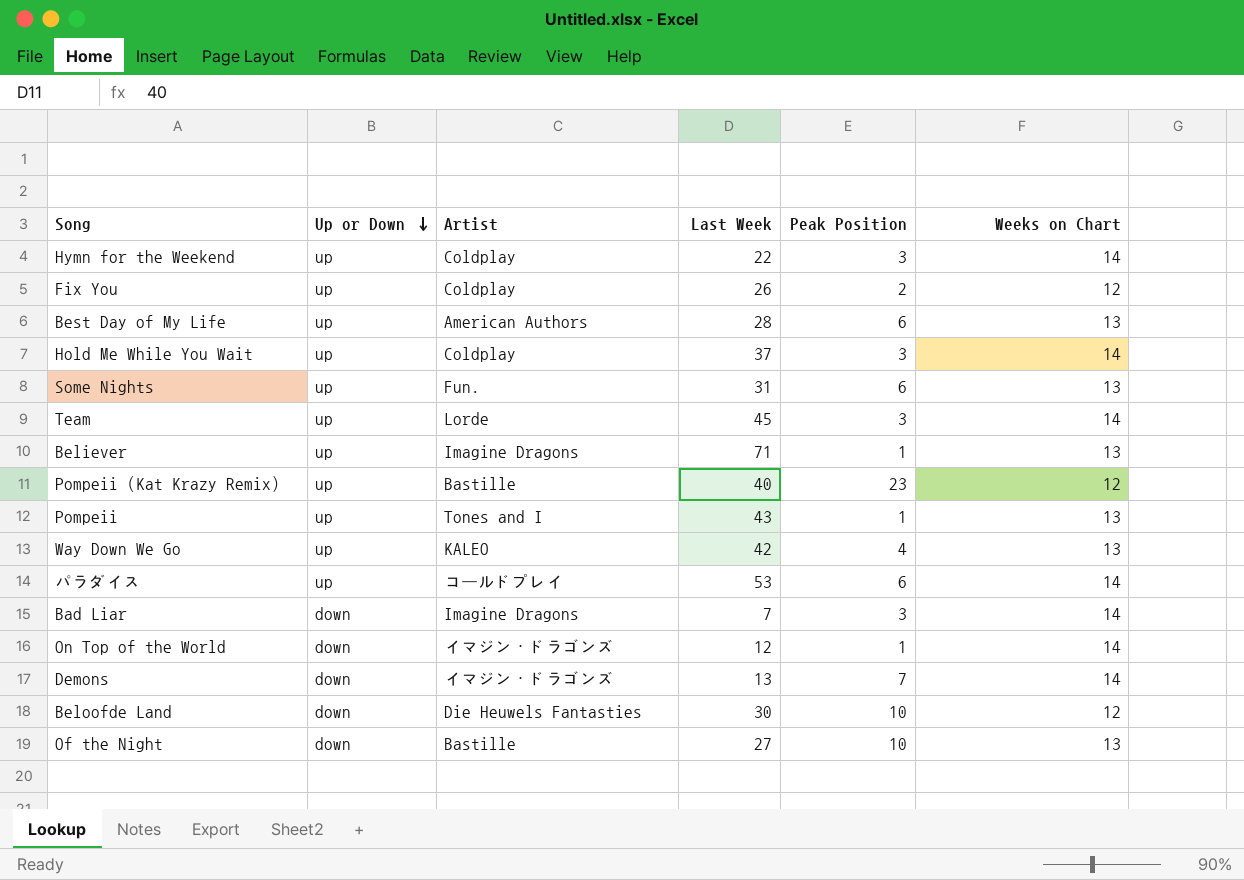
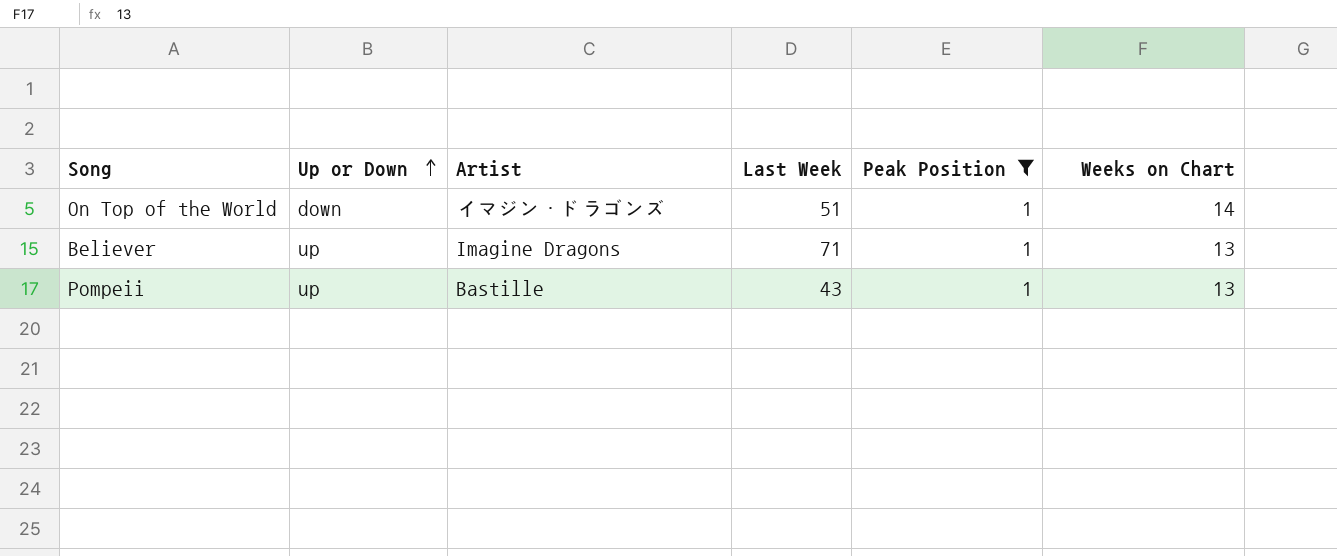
filter: none -> Peak Position = 1
row order: Up or Down descending -> Up or Down ascending
On Top of the World | Last Week: 12 -> 51
Pompeii | Artist: Tones and I -> Bastille

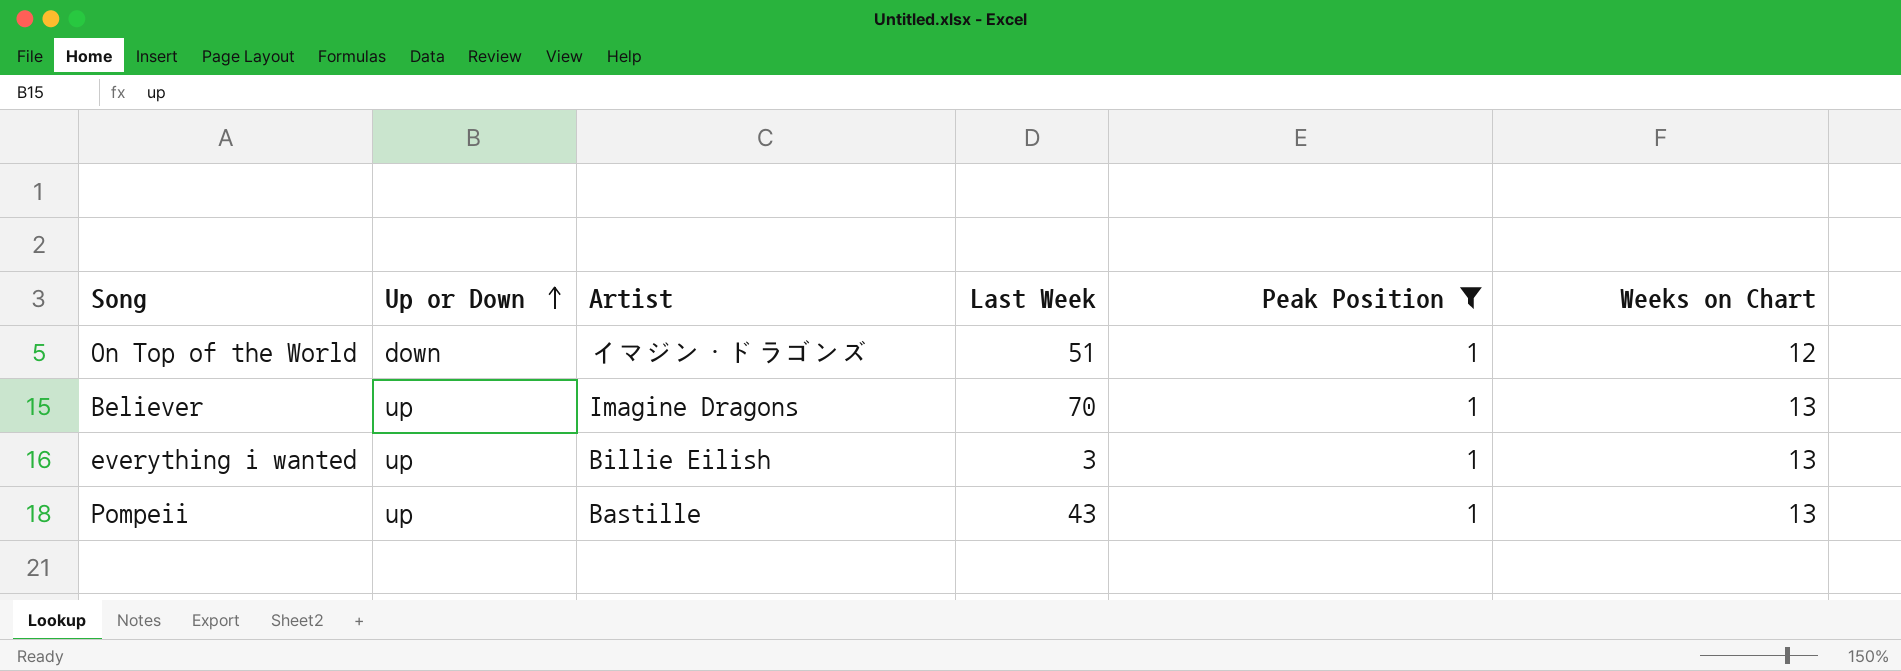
On Top of the World | Weeks on Chart: 14 -> 12
Believer | Last Week: 71 -> 70
row everything i wanted: none -> up | Billie Eilish | 3 | 1 | 13

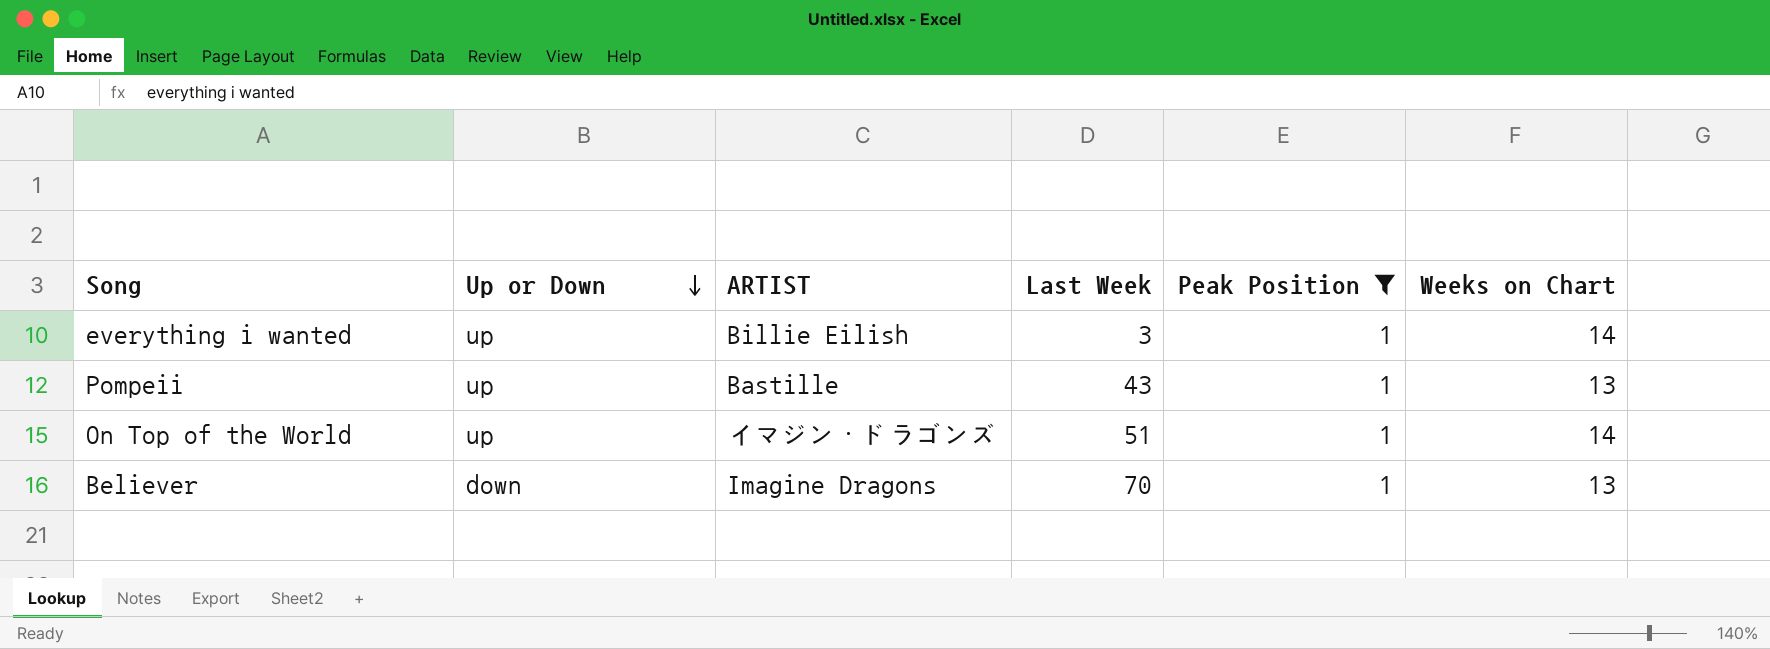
row order: Up or Down ascending -> Up or Down descending
column name: Artist -> ARTIST
everything i wanted | Weeks on Chart: 13 -> 14
On Top of the World | Up or Down: down -> up
On Top of the World | Weeks on Chart: 12 -> 14
Believer | Up or Down: up -> down

